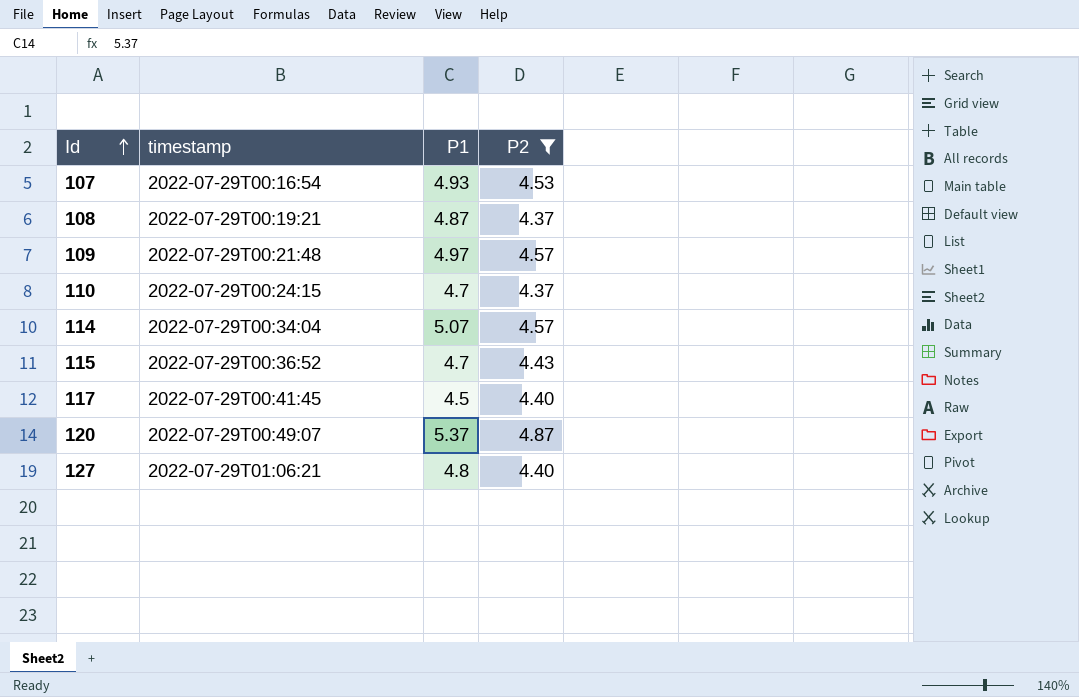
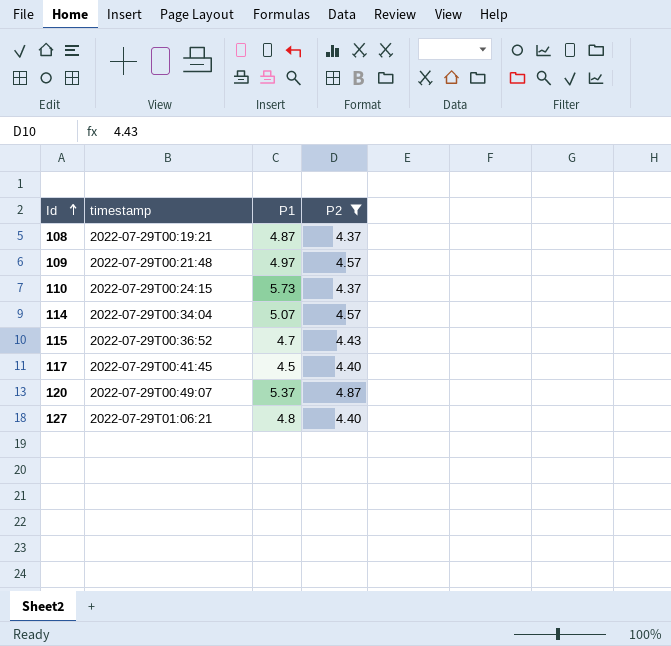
row 107: 2022-07-29T00:16:54 | 4.93 | 4.53 -> none
110 | P1: 4.7 -> 5.73

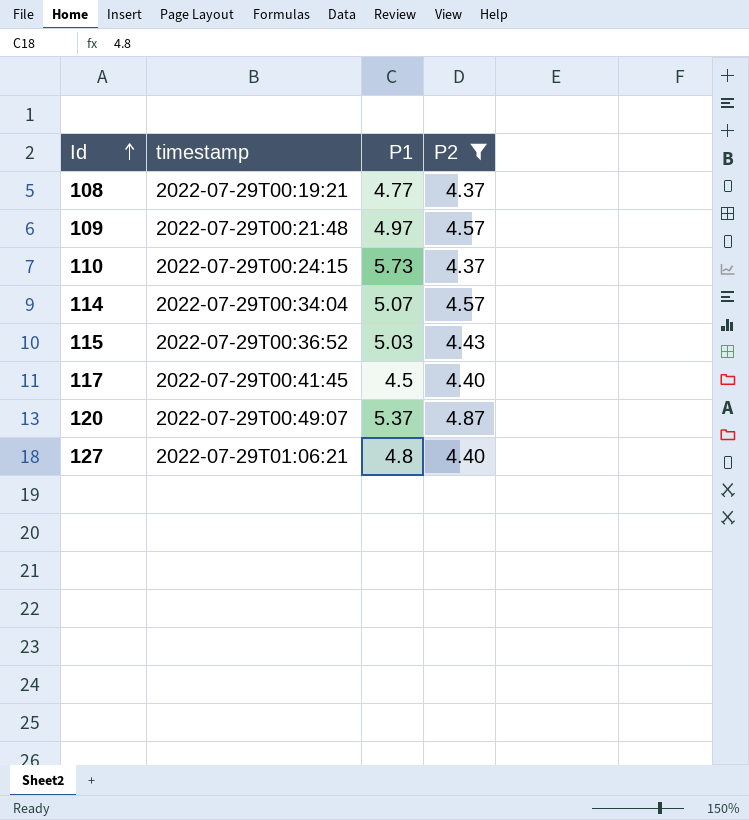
108 | P1: 4.87 -> 4.77
115 | P1: 4.7 -> 5.03

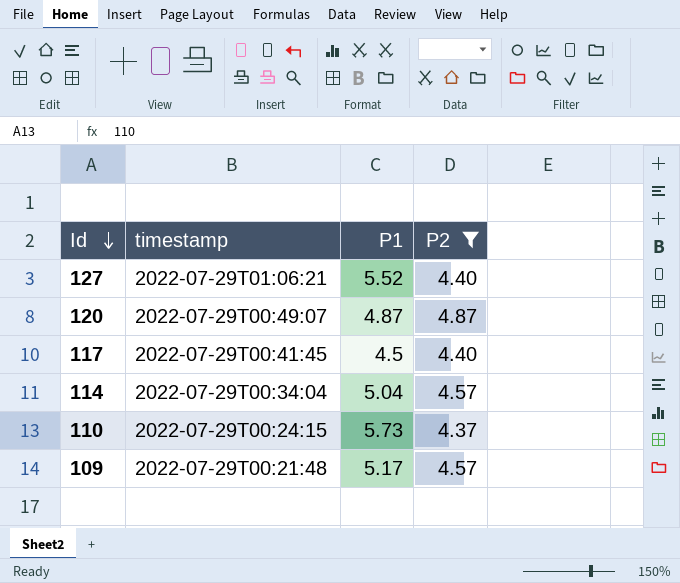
row order: Id ascending -> Id descending
row 108: 2022-07-29T00:19:21 | 4.77 | 4.37 -> none
row 115: 2022-07-29T00:36:52 | 5.03 | 4.43 -> none
127 | P1: 4.8 -> 5.52
120 | P1: 5.37 -> 4.87
114 | P1: 5.07 -> 5.04
109 | P1: 4.97 -> 5.17

